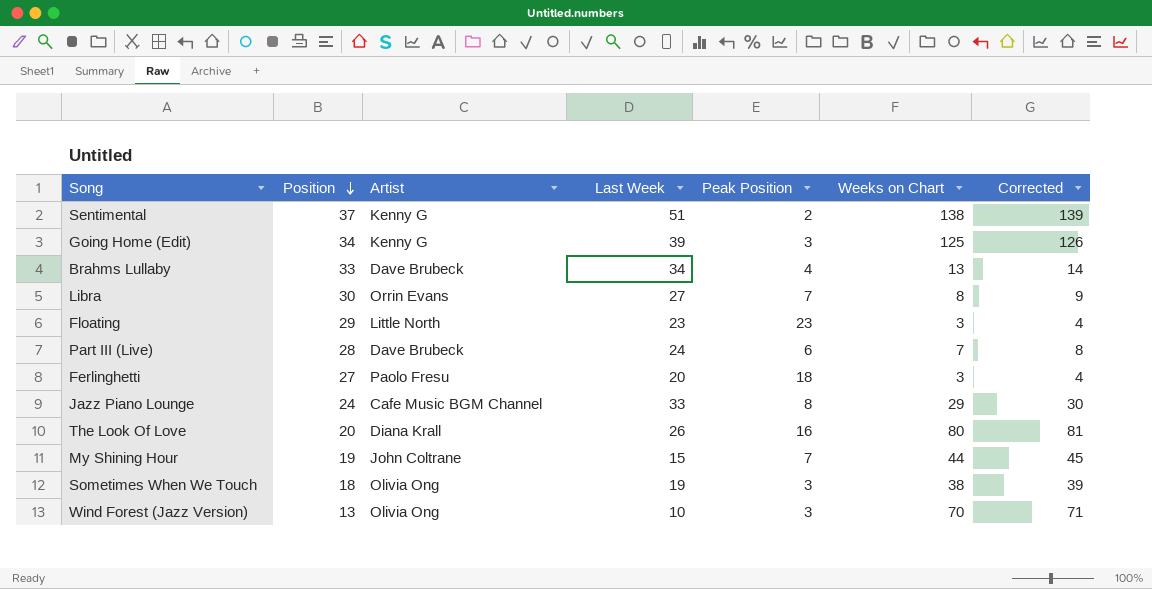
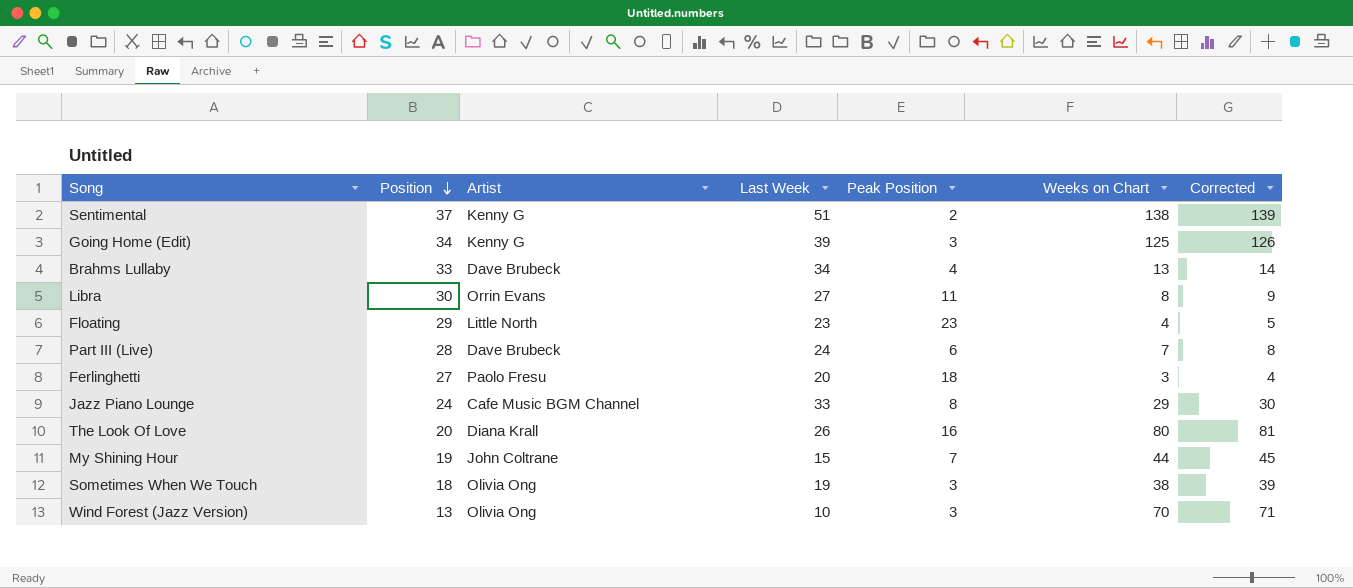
Libra | Peak Position: 7 -> 11
Floating | Weeks on Chart: 3 -> 4
Floating | Corrected: 4 -> 5

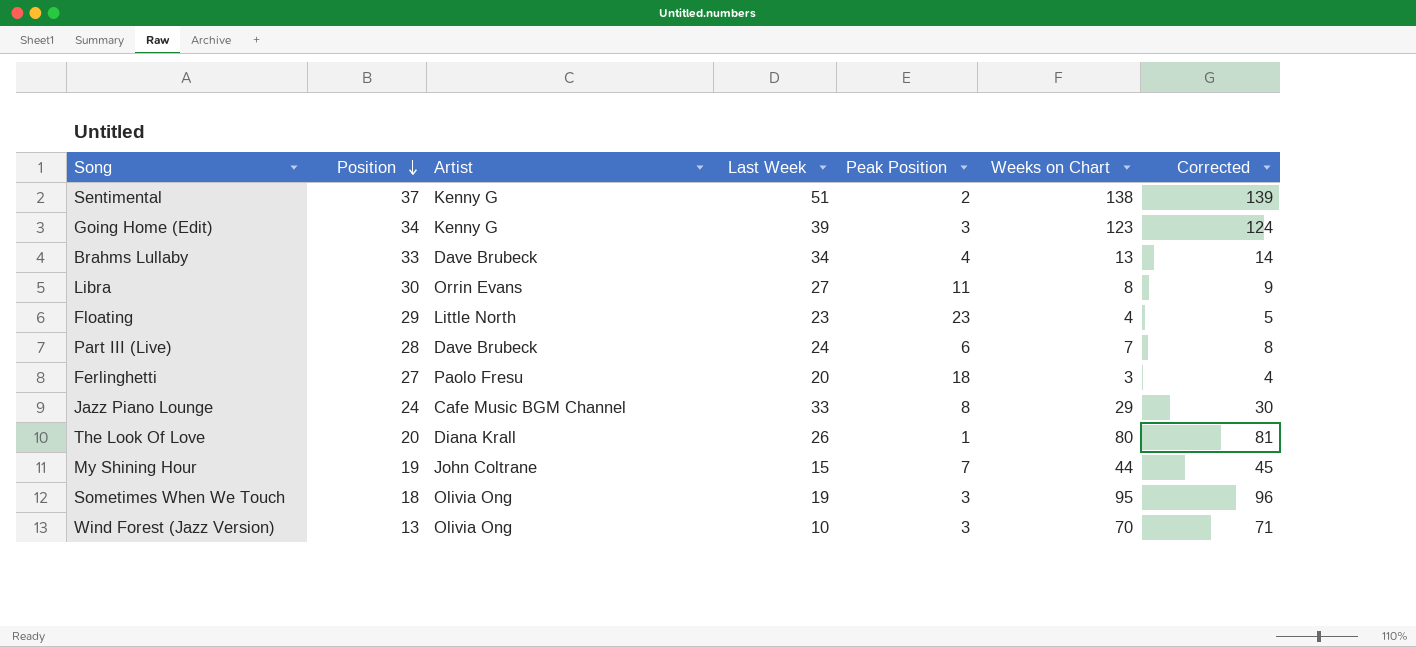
Going Home (Edit) | Weeks on Chart: 125 -> 123
Going Home (Edit) | Corrected: 126 -> 124
The Look Of Love | Peak Position: 16 -> 1
Sometimes When We Touch | Weeks on Chart: 38 -> 95
Sometimes When We Touch | Corrected: 39 -> 96

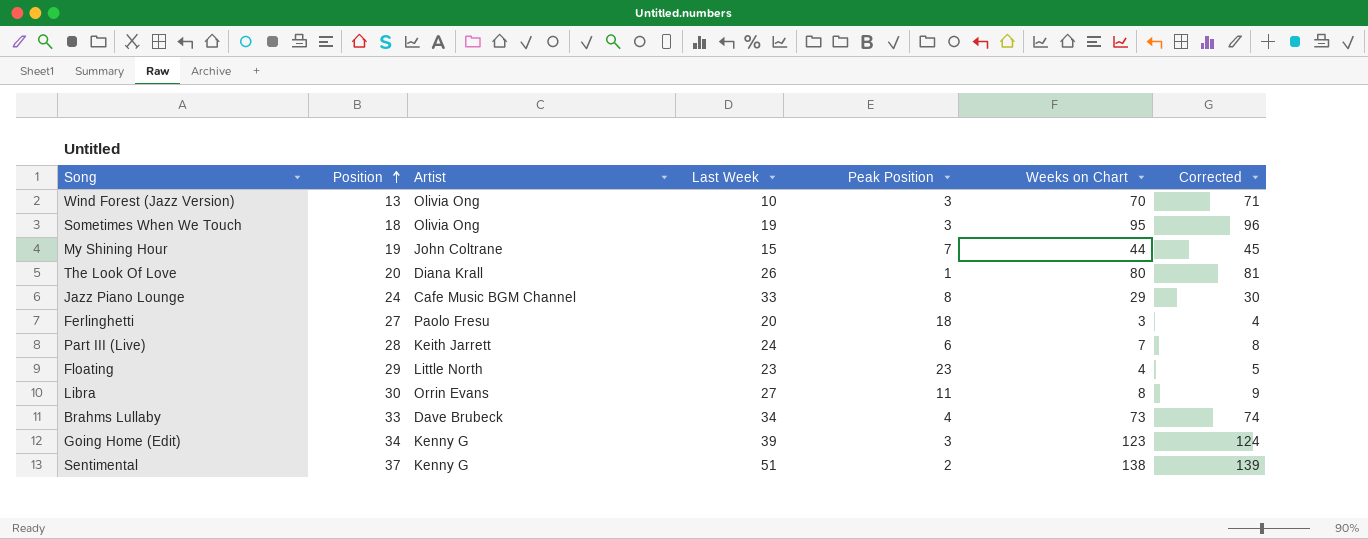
row order: Position descending -> Position ascending
Part III (Live) | Artist: Dave Brubeck -> Keith Jarrett
Brahms Lullaby | Weeks on Chart: 13 -> 73
Brahms Lullaby | Corrected: 14 -> 74

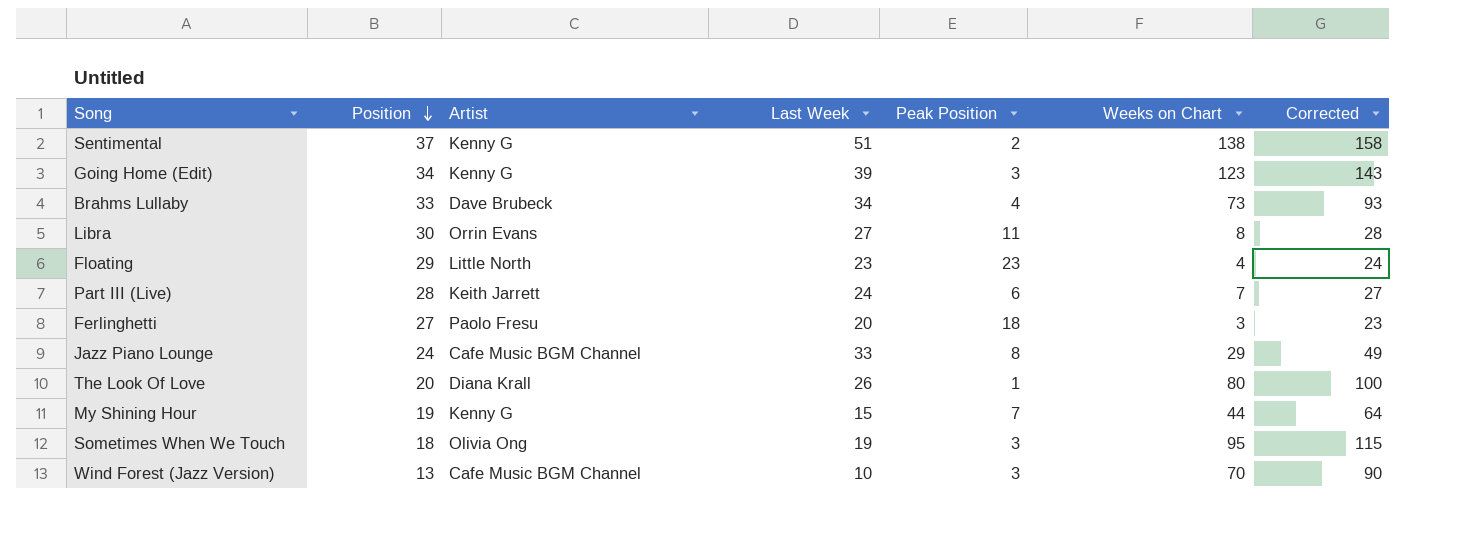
row order: Position ascending -> Position descending
column Corrected | formula: [Weeks on Chart] + 1 -> [Weeks on Chart] + 20
My Shining Hour | Artist: John Coltrane -> Kenny G
Wind Forest (Jazz Version) | Artist: Olivia Ong -> Cafe Music BGM Channel

